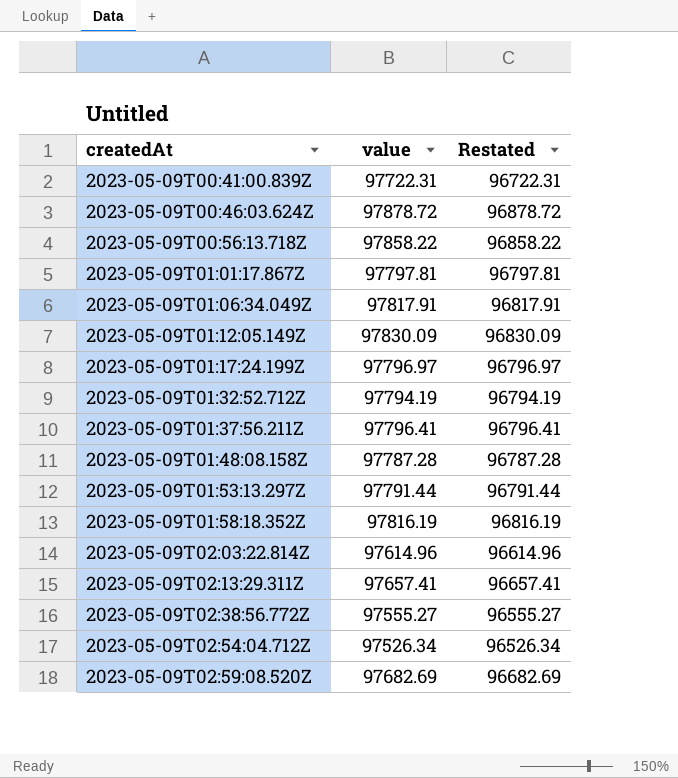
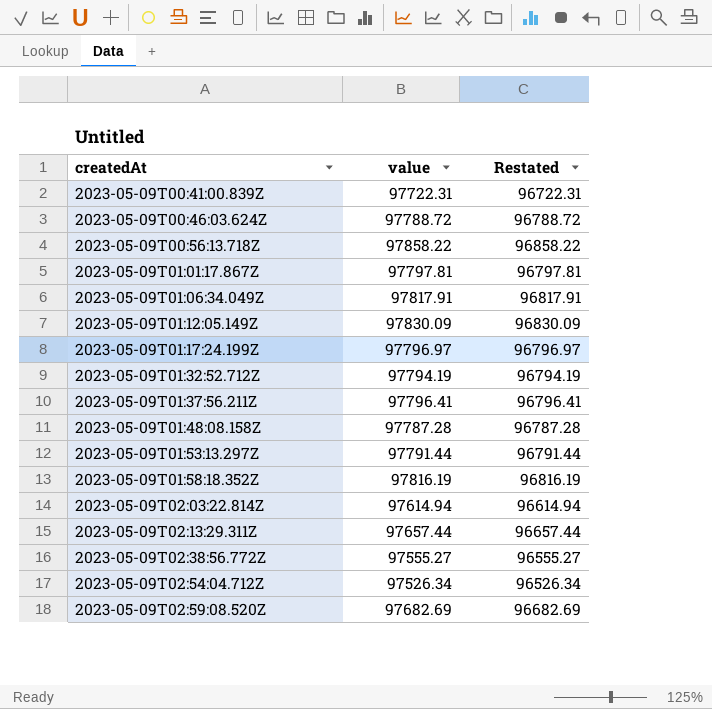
2023-05-09T00:46:03.624Z | value: 97878.72 -> 97788.72
2023-05-09T00:46:03.624Z | Restated: 96878.72 -> 96788.72
2023-05-09T02:03:22.814Z | value: 97614.96 -> 97614.94
2023-05-09T02:03:22.814Z | Restated: 96614.96 -> 96614.94
2023-05-09T02:13:29.311Z | value: 97657.41 -> 97657.44
2023-05-09T02:13:29.311Z | Restated: 96657.41 -> 96657.44

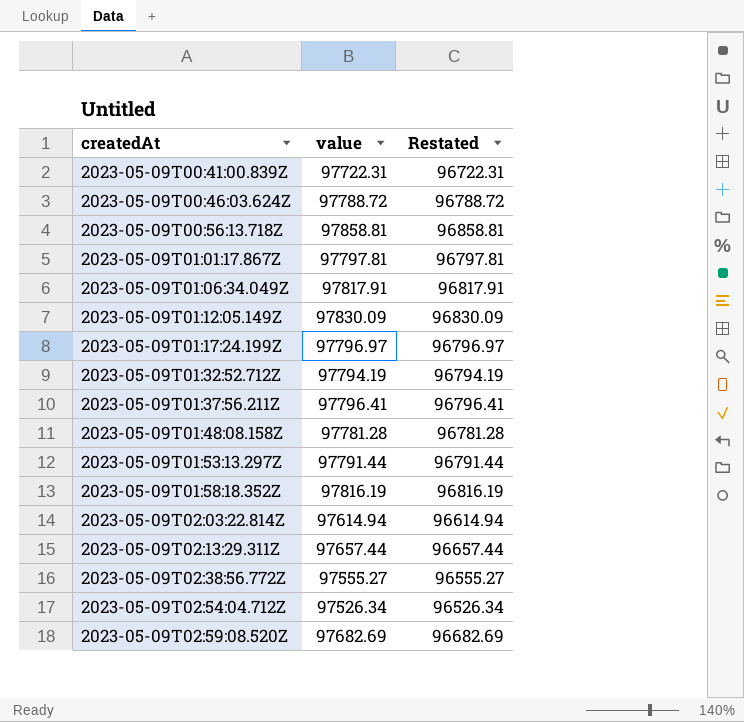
2023-05-09T00:56:13.718Z | value: 97858.22 -> 97858.81
2023-05-09T00:56:13.718Z | Restated: 96858.22 -> 96858.81
2023-05-09T01:48:08.158Z | value: 97787.28 -> 97781.28
2023-05-09T01:48:08.158Z | Restated: 96787.28 -> 96781.28

